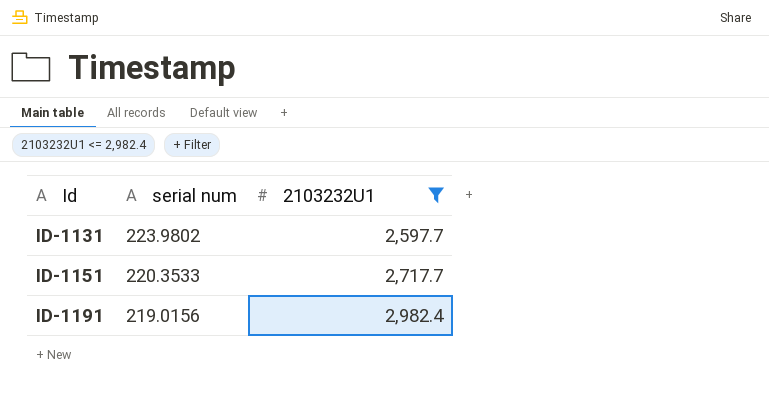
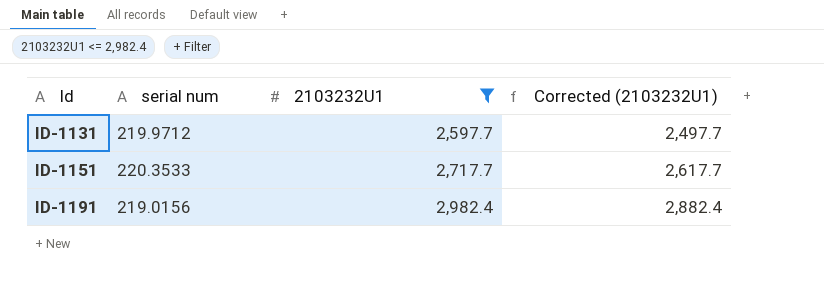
column Corrected (2103232U1) | formula: none -> [2103232U1] - 100
ID-1131 | serial num: 223.9802 -> 219.9712

